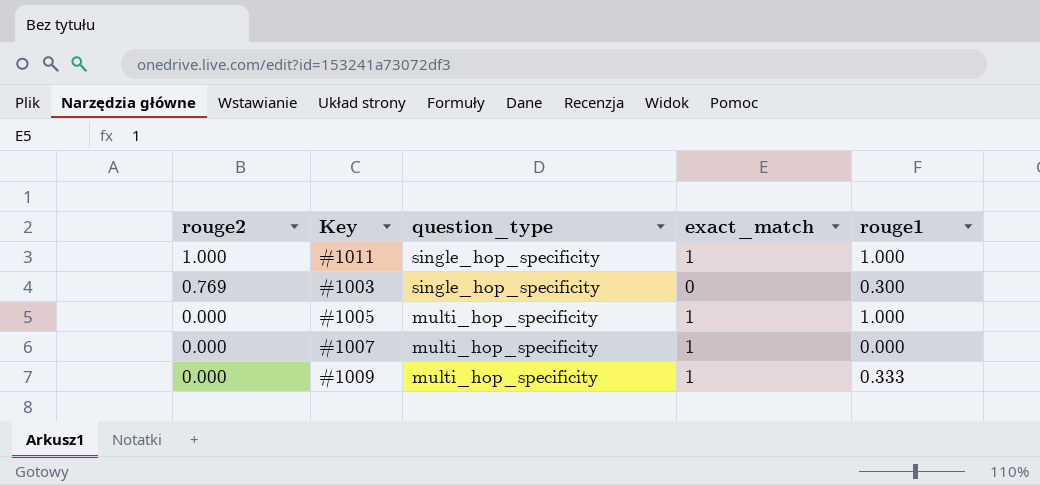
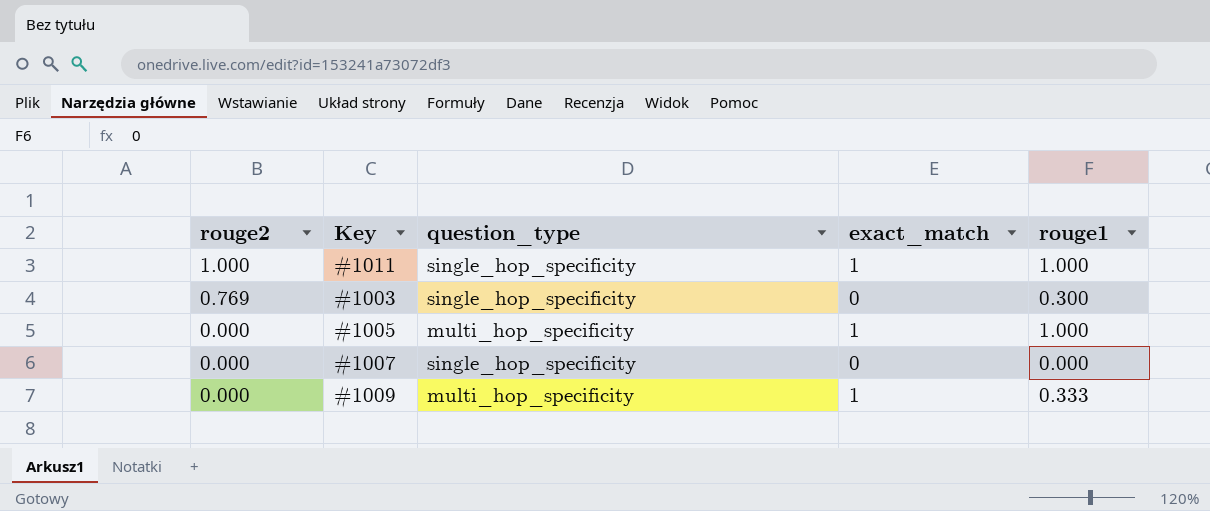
#1007 | question_type: multi_hop_specificity -> single_hop_specificity
#1007 | exact_match: 1 -> 0

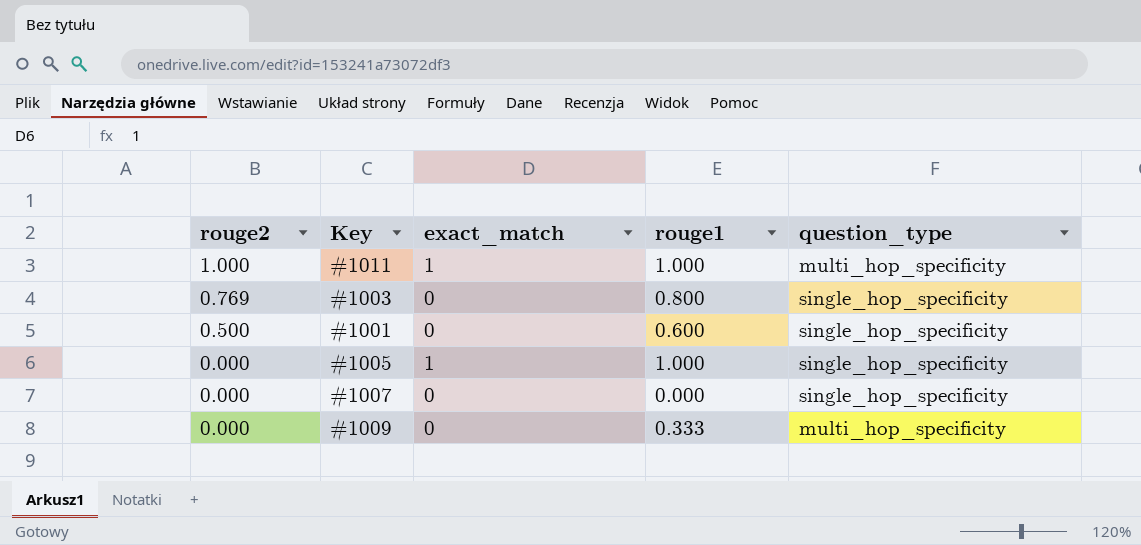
column question_type | position: 3 -> 5
#1011 | question_type: single_hop_specificity -> multi_hop_specificity
#1003 | rouge1: 0.300 -> 0.800
row #1001: none -> 0.500 | 0 | 0.600 | single_hop_specificity
#1005 | question_type: multi_hop_specificity -> single_hop_specificity
#1009 | exact_match: 1 -> 0

